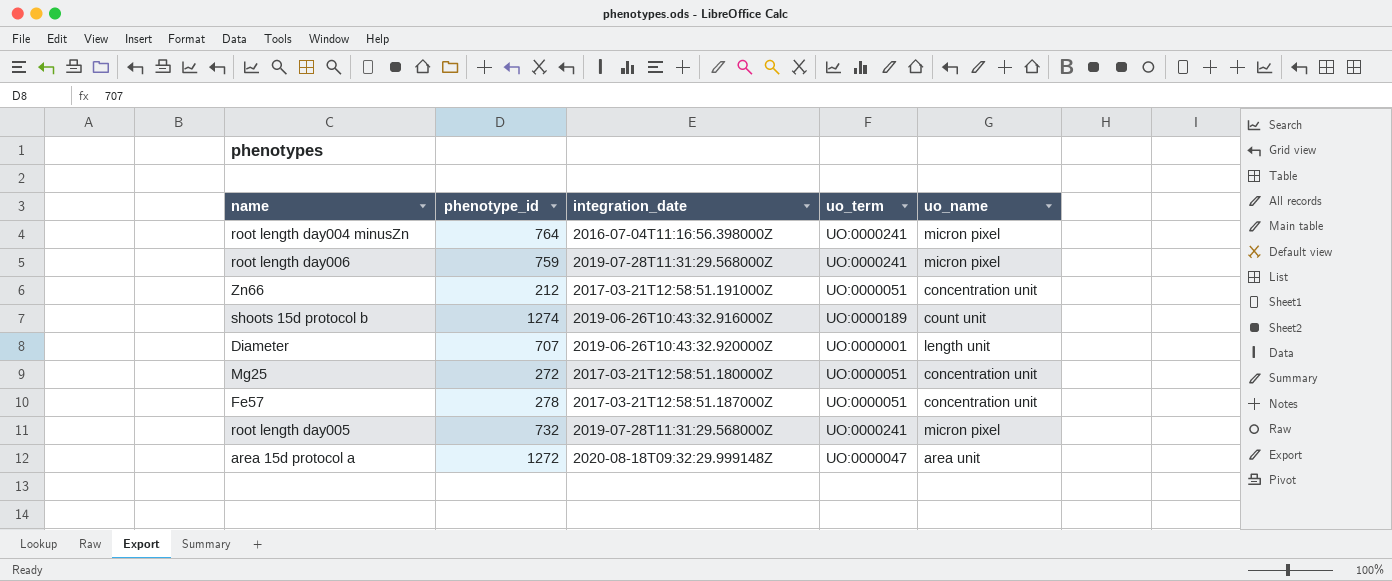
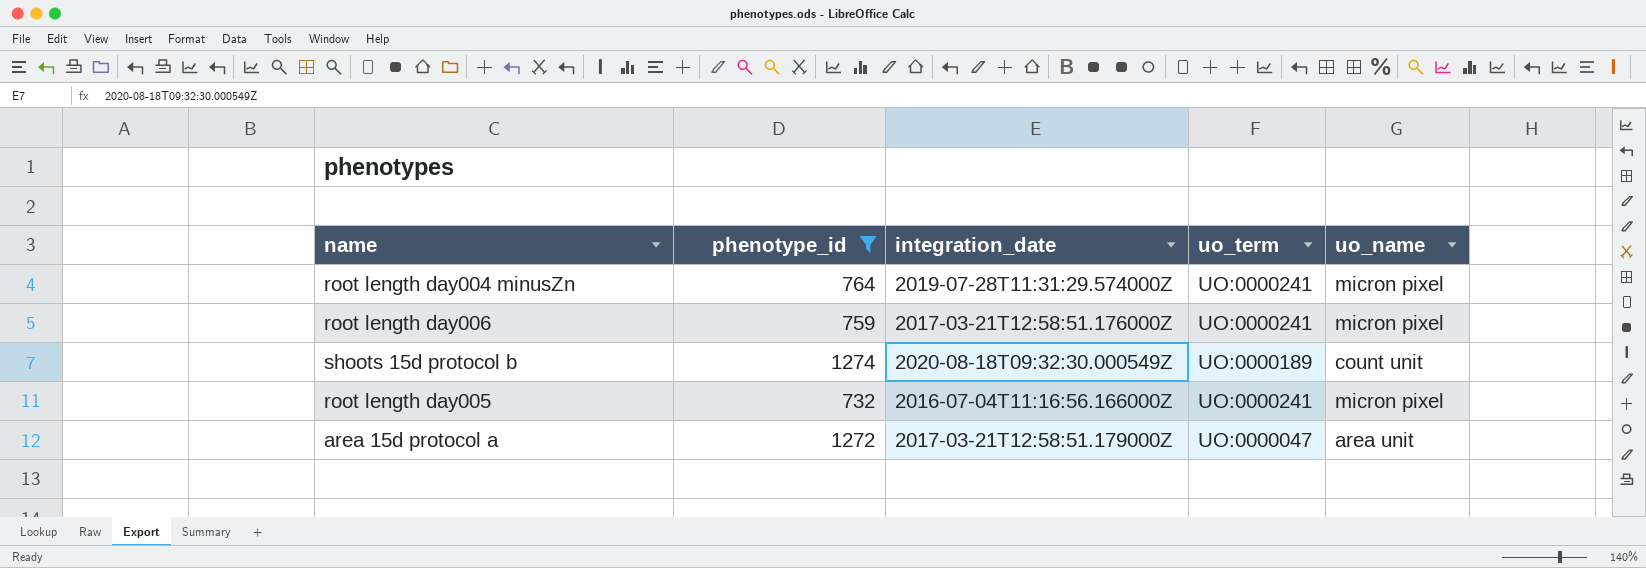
filter: none -> phenotype_id >= 732
root length day004 minusZn | integration_date: 2016-07-04T11:16:56.398000Z -> 2019-07-28T11:31:29.574000Z
root length day006 | integration_date: 2019-07-28T11:31:29.568000Z -> 2017-03-21T12:58:51.176000Z
shoots 15d protocol b | integration_date: 2019-06-26T10:43:32.916000Z -> 2020-08-18T09:32:30.000549Z
root length day005 | integration_date: 2019-07-28T11:31:29.568000Z -> 2016-07-04T11:16:56.166000Z
area 15d protocol a | integration_date: 2020-08-18T09:32:29.999148Z -> 2017-03-21T12:58:51.179000Z

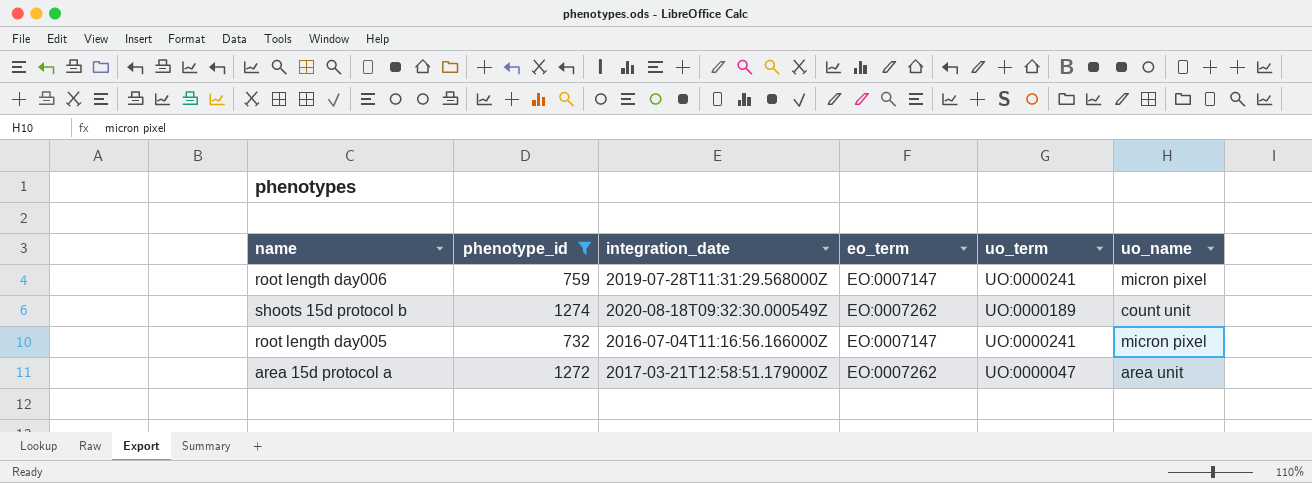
column eo_term | position: none -> 4
row root length day004 minusZn: 764 | 2019-07-28T11:31:29.574000Z | UO:0000241 | micron pixel -> none
root length day006 | integration_date: 2017-03-21T12:58:51.176000Z -> 2019-07-28T11:31:29.568000Z

